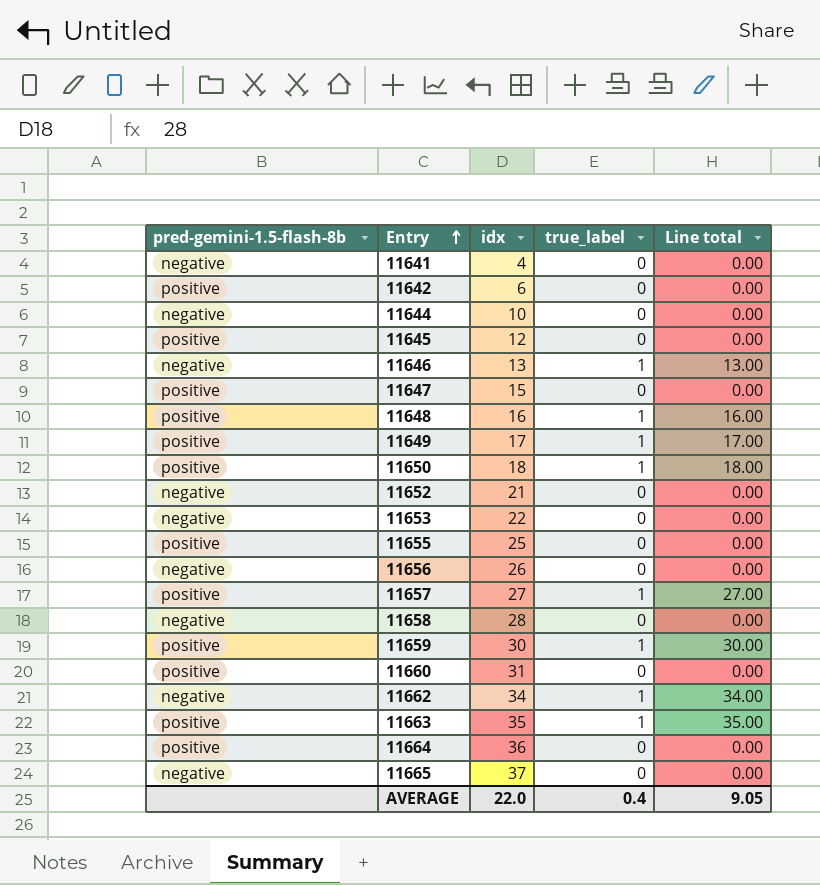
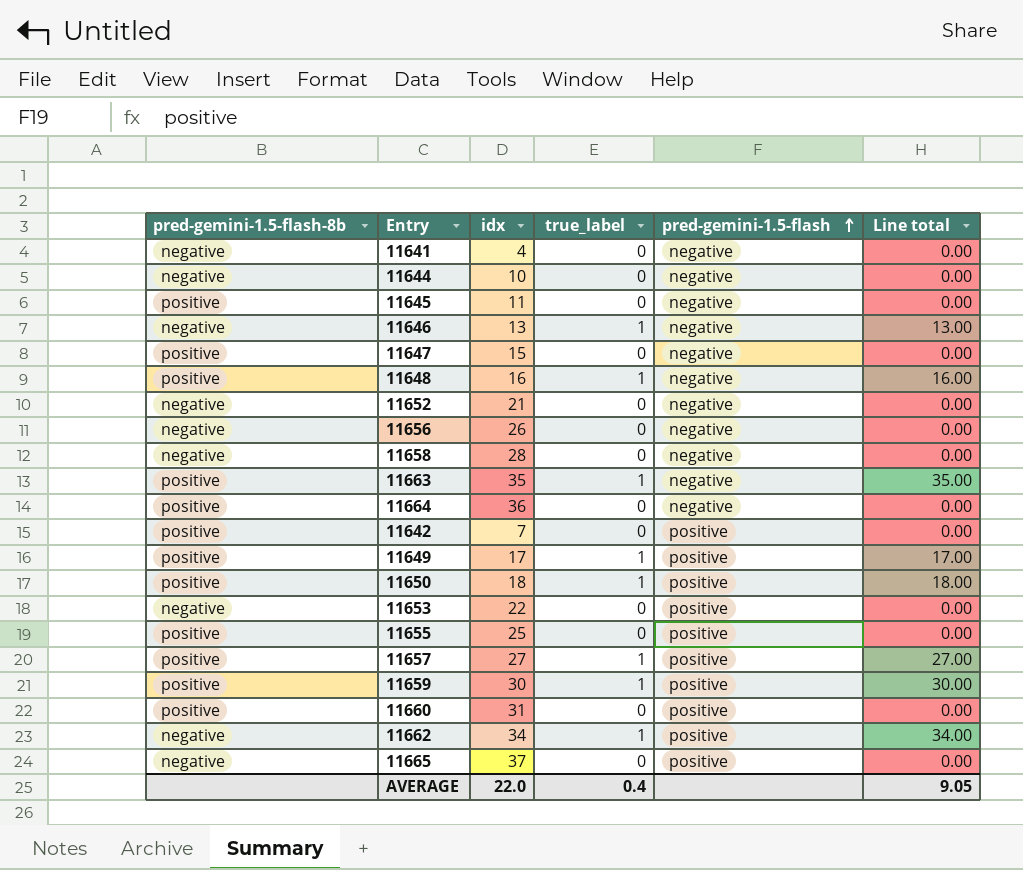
row order: Entry ascending -> pred-gemini-1.5-flash ascending
column pred-gemini-1.5-flash | position: none -> 5
11645 | idx: 12 -> 11
11642 | idx: 6 -> 7

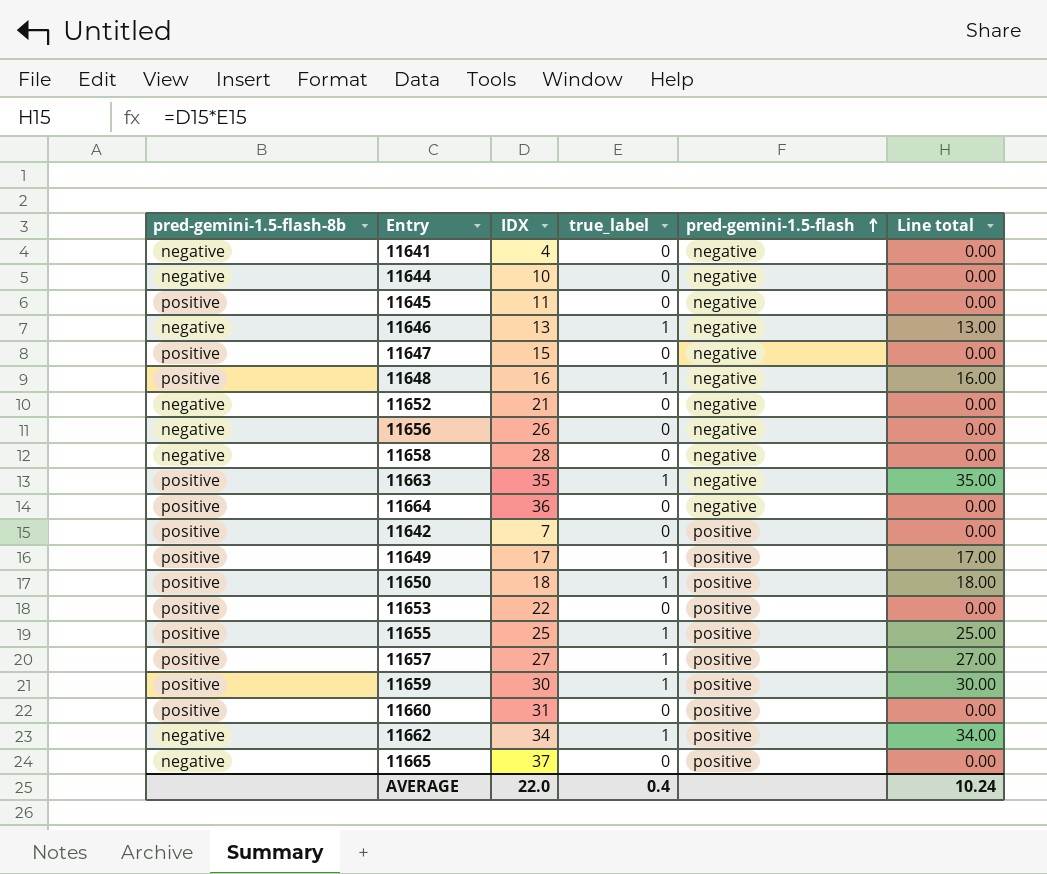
column name: idx -> IDX
11653 | pred-gemini-1.5-flash-8b: negative -> positive
11655 | true_label: 0 -> 1
11655 | Line total: 0.00 -> 25.00
AVERAGE | Line total: 9.05 -> 10.24

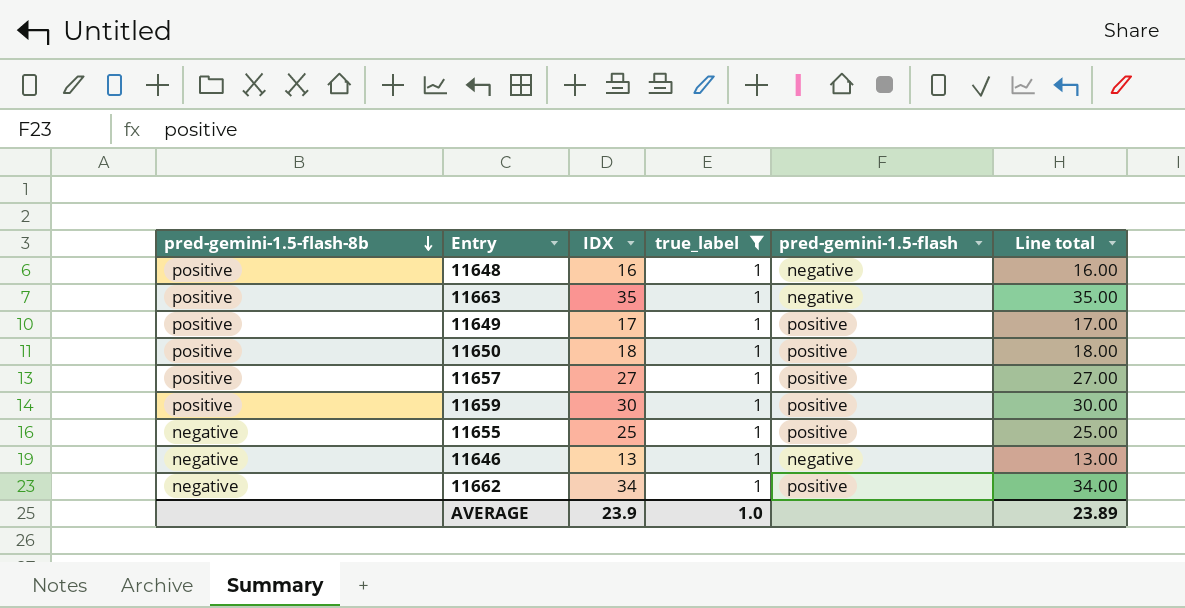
filter: none -> true_label = 1
row order: pred-gemini-1.5-flash ascending -> pred-gemini-1.5-flash-8b descending
11655 | pred-gemini-1.5-flash-8b: positive -> negative
AVERAGE | IDX: 22.0 -> 23.9
AVERAGE | true_label: 0.4 -> 1.0
AVERAGE | Line total: 10.24 -> 23.89

